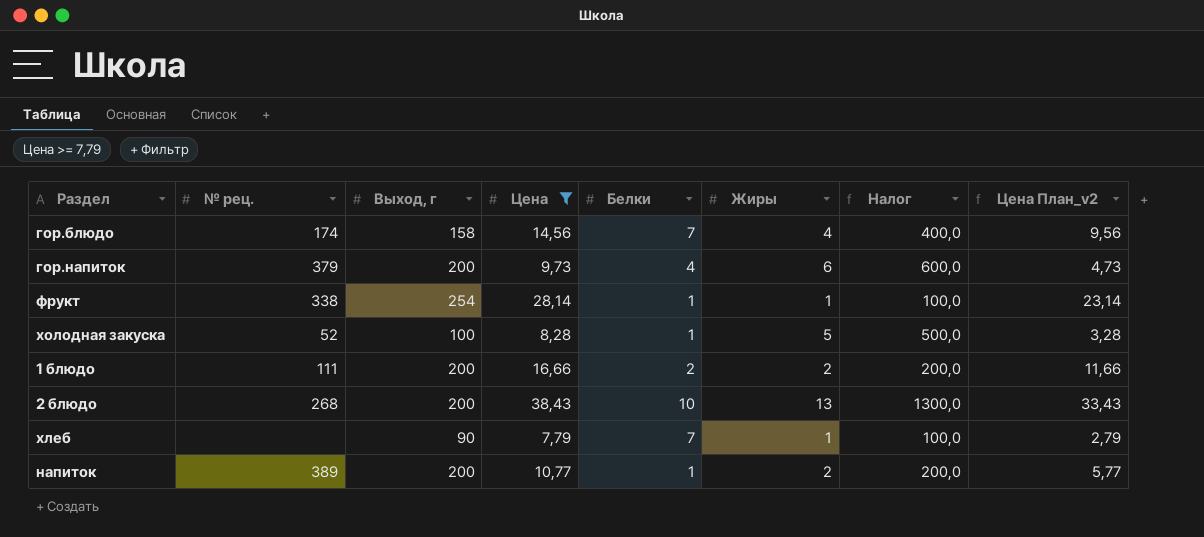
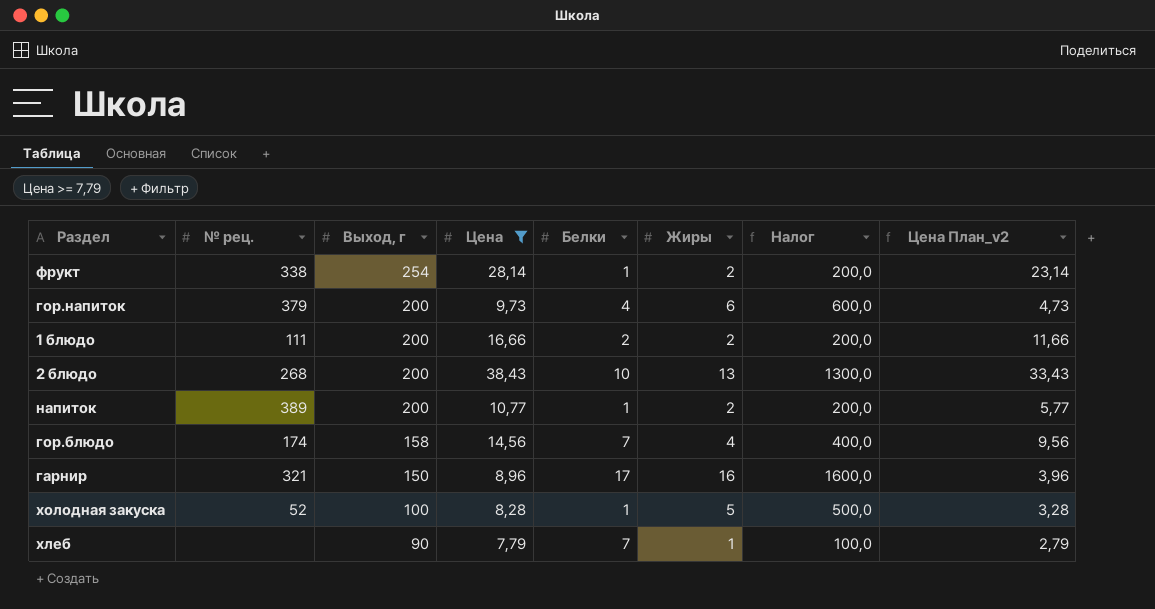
row order: none -> Выход, г descending
фрукт | Жиры: 1 -> 2
фрукт | Налог: 100,0 -> 200,0
row гарнир: none -> 321 | 150 | 8,96 | 17 | 16 | 1600,0 | 3,96

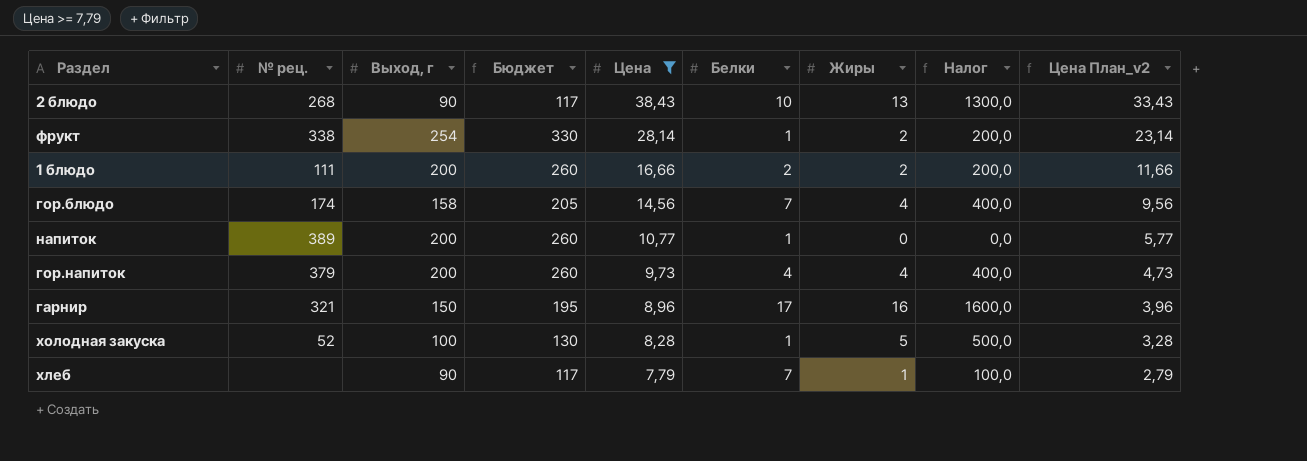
row order: Выход, г descending -> Цена descending
column Бюджет | formula: none -> [Выход, г] * 1,3
2 блюдо | Выход, г: 200 -> 90
напиток | Жиры: 2 -> 0
напиток | Налог: 200,0 -> 0,0
гор.напиток | Жиры: 6 -> 4
гор.напиток | Налог: 600,0 -> 400,0

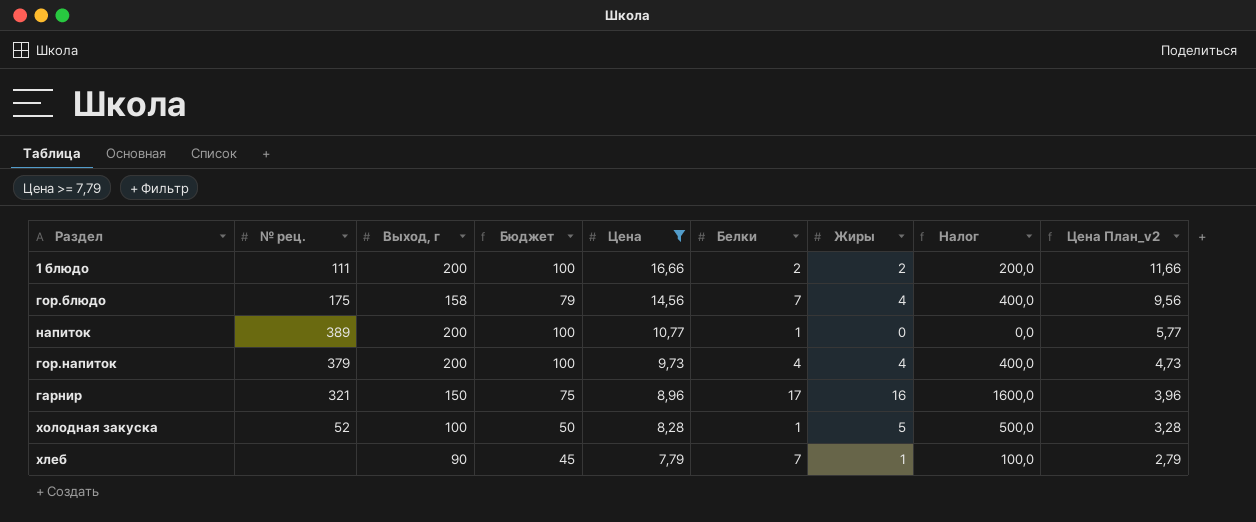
column Бюджет | formula: [Выход, г] * 1,3 -> [Выход, г] * 0,5
row 2 блюдо: 268 | 90 | 117 | 38,43 | 10 | 13 | 1300,0 | 33,43 -> none
row фрукт: 338 | 254 | 330 | 28,14 | 1 | 2 | 200,0 | 23,14 -> none
гор.блюдо | № рец.: 174 -> 175

